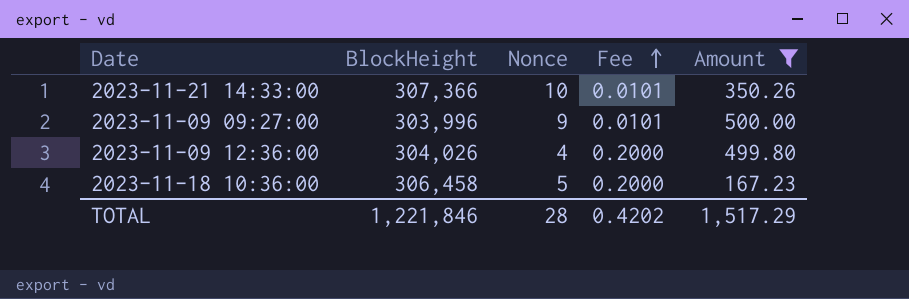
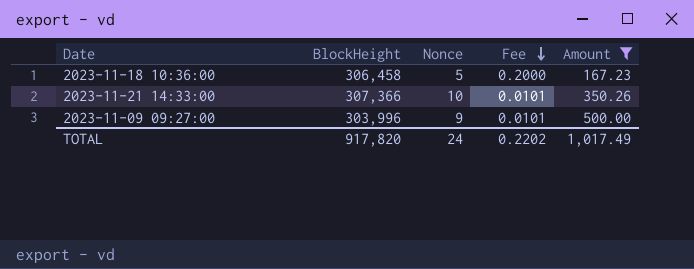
row order: Fee ascending -> Fee descending
row 2023-11-09 12:36:00: 304,026 | 4 | 0.2000 | 499.80 -> none
TOTAL | BlockHeight: 1,221,846 -> 917,820
TOTAL | Nonce: 28 -> 24
TOTAL | Fee: 0.4202 -> 0.2202
TOTAL | Amount: 1,517.29 -> 1,017.49

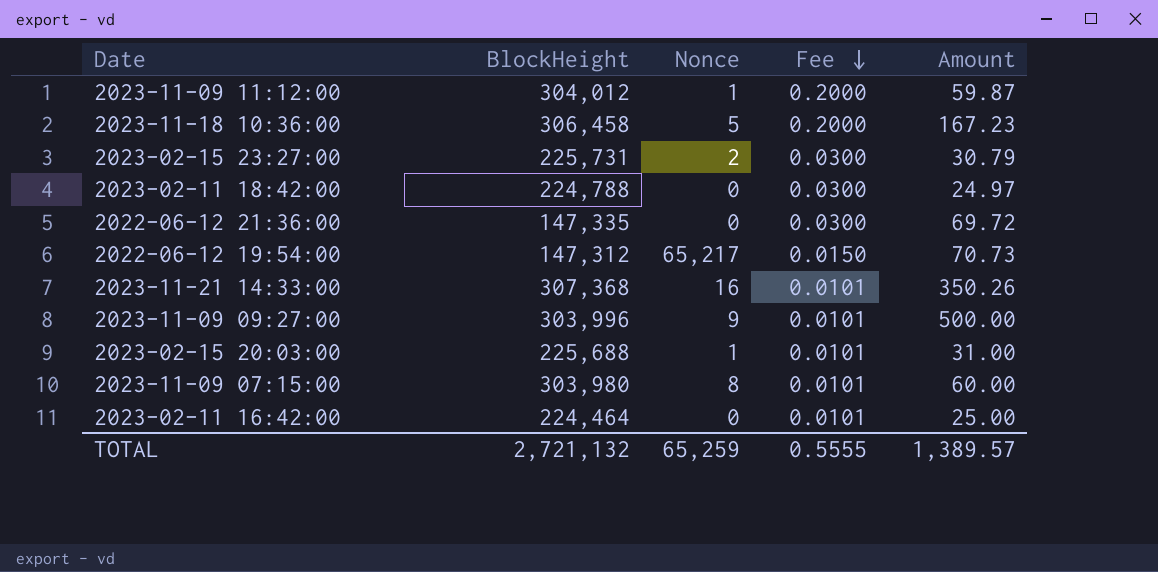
filter: Amount >= 167.23 -> none
2023-11-21 14:33:00 | BlockHeight: 307,366 -> 307,368
2023-11-21 14:33:00 | Nonce: 10 -> 16
TOTAL | BlockHeight: 917,820 -> 2,721,132
TOTAL | Nonce: 24 -> 65,259
TOTAL | Fee: 0.2202 -> 0.5555
TOTAL | Amount: 1,017.49 -> 1,389.57

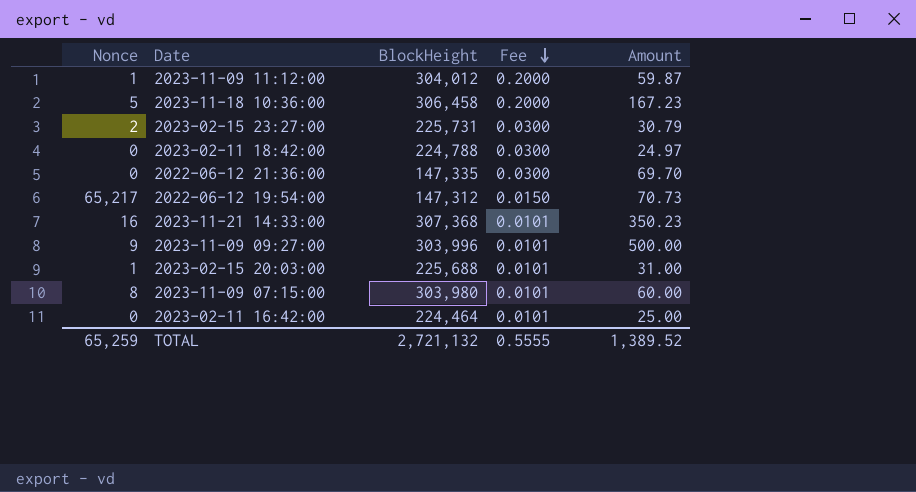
column Nonce | position: 3 -> 1
2022-06-12 21:36:00 | Amount: 69.72 -> 69.70
2023-11-21 14:33:00 | Amount: 350.26 -> 350.23
TOTAL | Amount: 1,389.57 -> 1,389.52

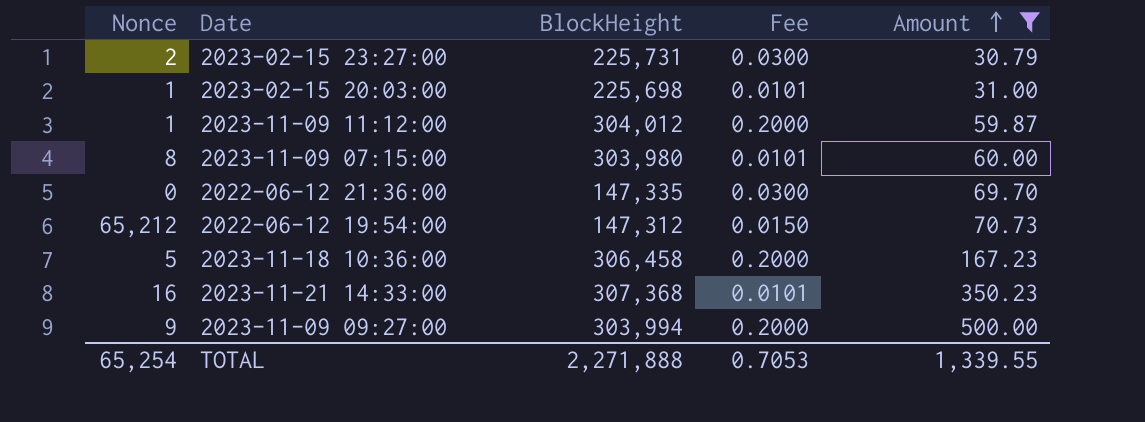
filter: none -> Amount >= 30.79
row order: Fee descending -> Amount ascending
2023-02-15 20:03:00 | BlockHeight: 225,688 -> 225,698
2022-06-12 19:54:00 | Nonce: 65,217 -> 65,212
2023-11-09 09:27:00 | BlockHeight: 303,996 -> 303,994
2023-11-09 09:27:00 | Fee: 0.0101 -> 0.2000
TOTAL | Nonce: 65,259 -> 65,254
TOTAL | BlockHeight: 2,721,132 -> 2,271,888
TOTAL | Fee: 0.5555 -> 0.7053
TOTAL | Amount: 1,389.52 -> 1,339.55

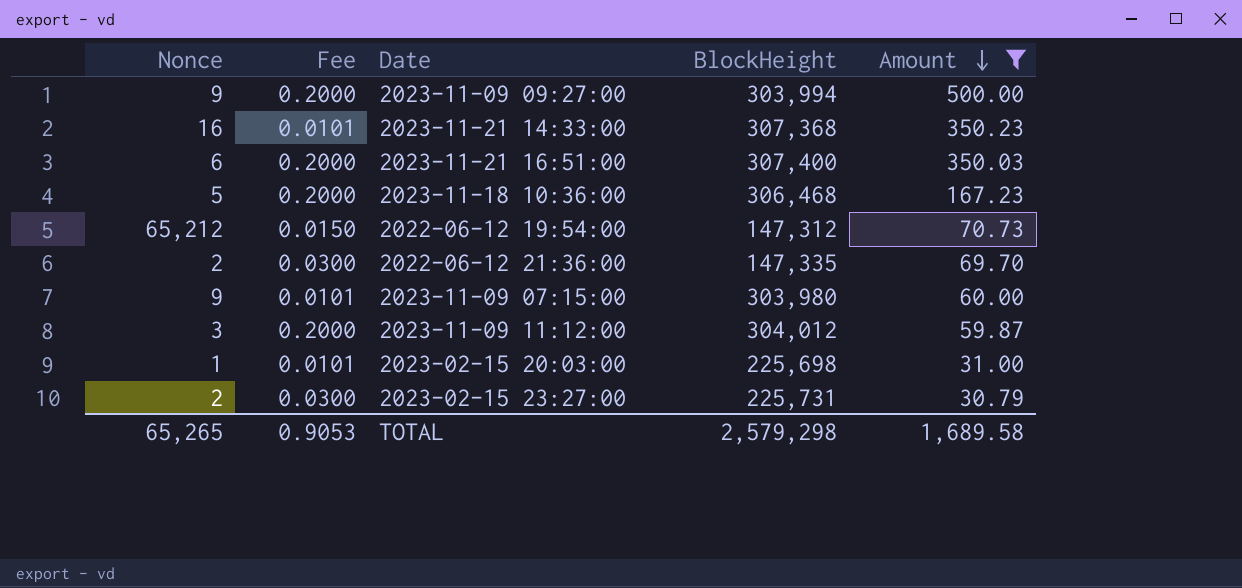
row order: Amount ascending -> Amount descending
column Fee | position: 4 -> 2
row 2023-11-21 16:51:00: none -> 6 | 0.2000 | 307,400 | 350.03
2023-11-18 10:36:00 | BlockHeight: 306,458 -> 306,468
2022-06-12 21:36:00 | Nonce: 0 -> 2
2023-11-09 07:15:00 | Nonce: 8 -> 9
2023-11-09 11:12:00 | Nonce: 1 -> 3
TOTAL | Nonce: 65,254 -> 65,265
TOTAL | Fee: 0.7053 -> 0.9053
TOTAL | BlockHeight: 2,271,888 -> 2,579,298
TOTAL | Amount: 1,339.55 -> 1,689.58

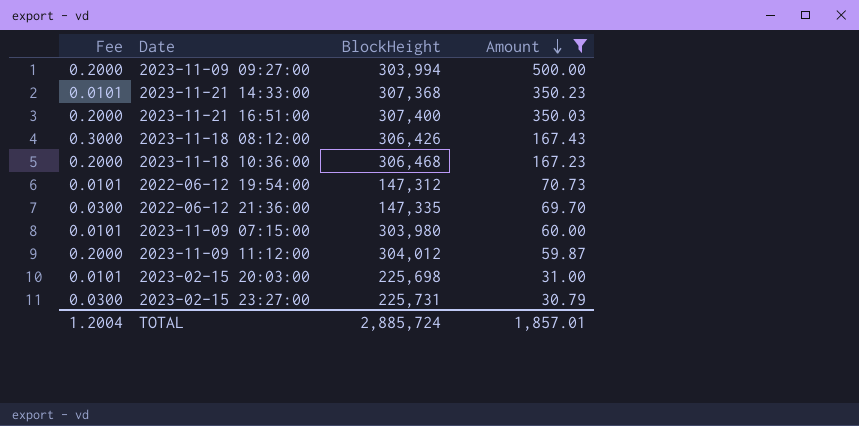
column Nonce | position: 1 -> none
row 2023-11-18 08:12:00: none -> 0.3000 | 306,426 | 167.43
2022-06-12 19:54:00 | Fee: 0.0150 -> 0.0101
TOTAL | Fee: 0.9053 -> 1.2004
TOTAL | BlockHeight: 2,579,298 -> 2,885,724
TOTAL | Amount: 1,689.58 -> 1,857.01

